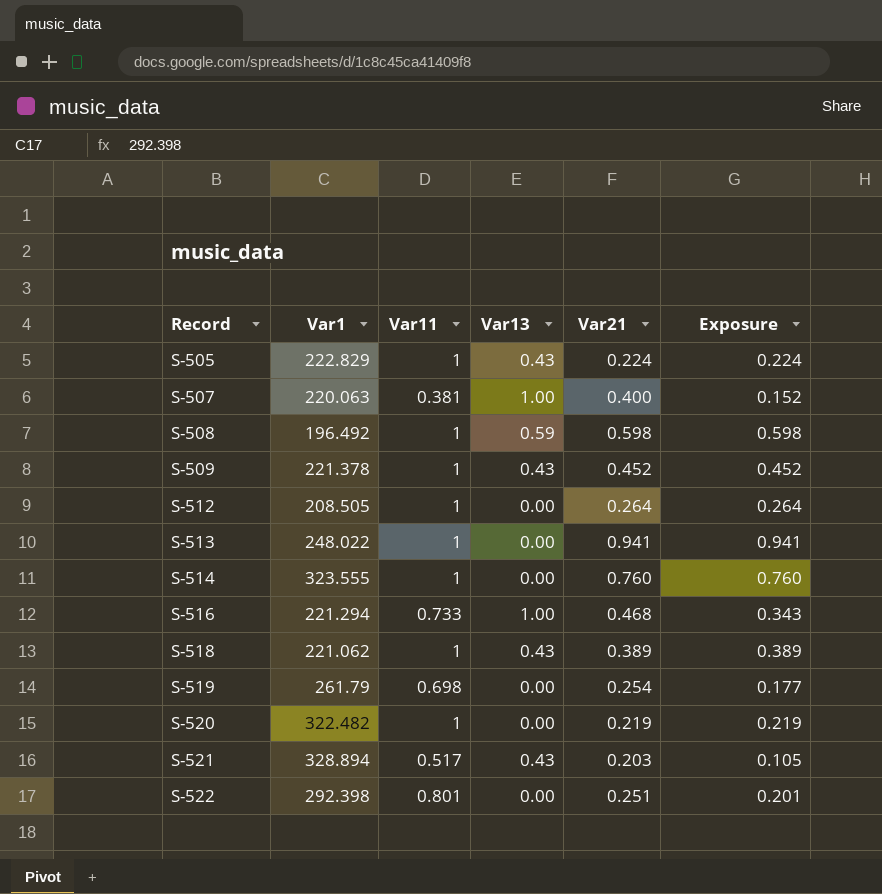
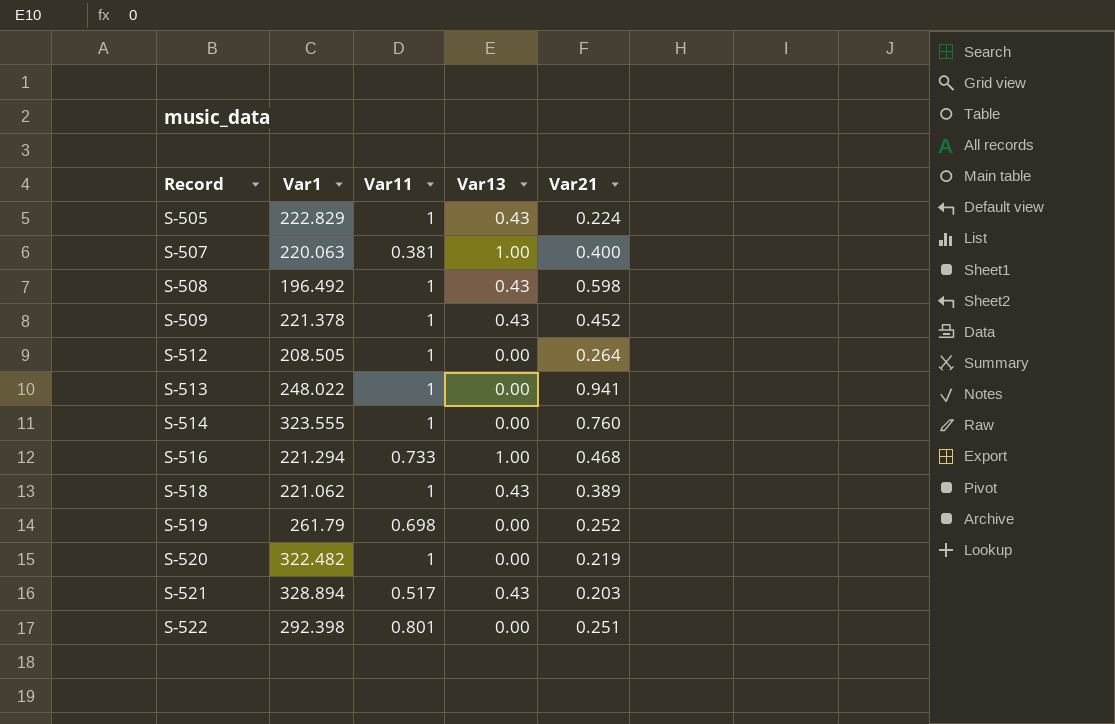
column Exposure | formula: [Var11] * [Var21] -> none
S-508 | Var13: 0.59 -> 0.43
S-519 | Var21: 0.254 -> 0.252

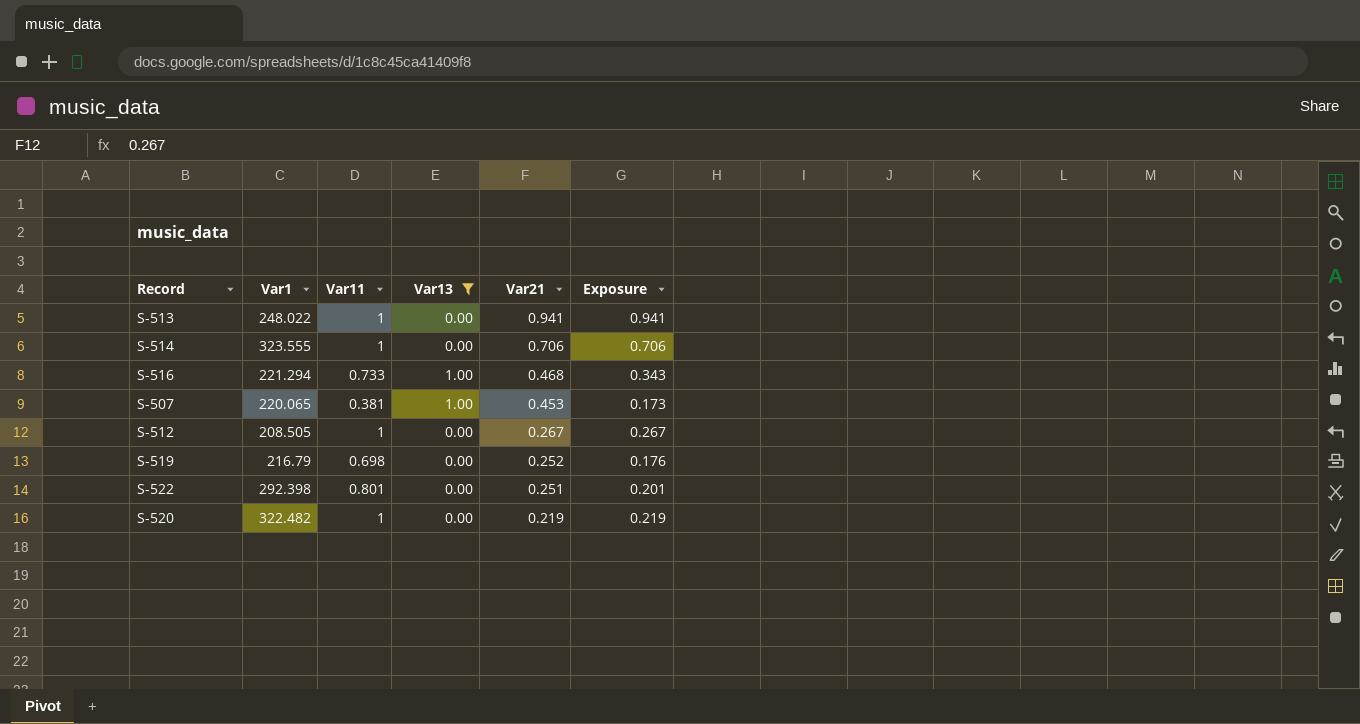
filter: none -> Var13 != 0.43
row order: Record ascending -> Var21 descending
column Exposure | formula: none -> [Var11] * [Var21]
S-514 | Var21: 0.760 -> 0.706
S-507 | Var1: 220.063 -> 220.065
S-507 | Var21: 0.400 -> 0.453
S-512 | Var21: 0.264 -> 0.267
S-519 | Var1: 261.79 -> 216.79

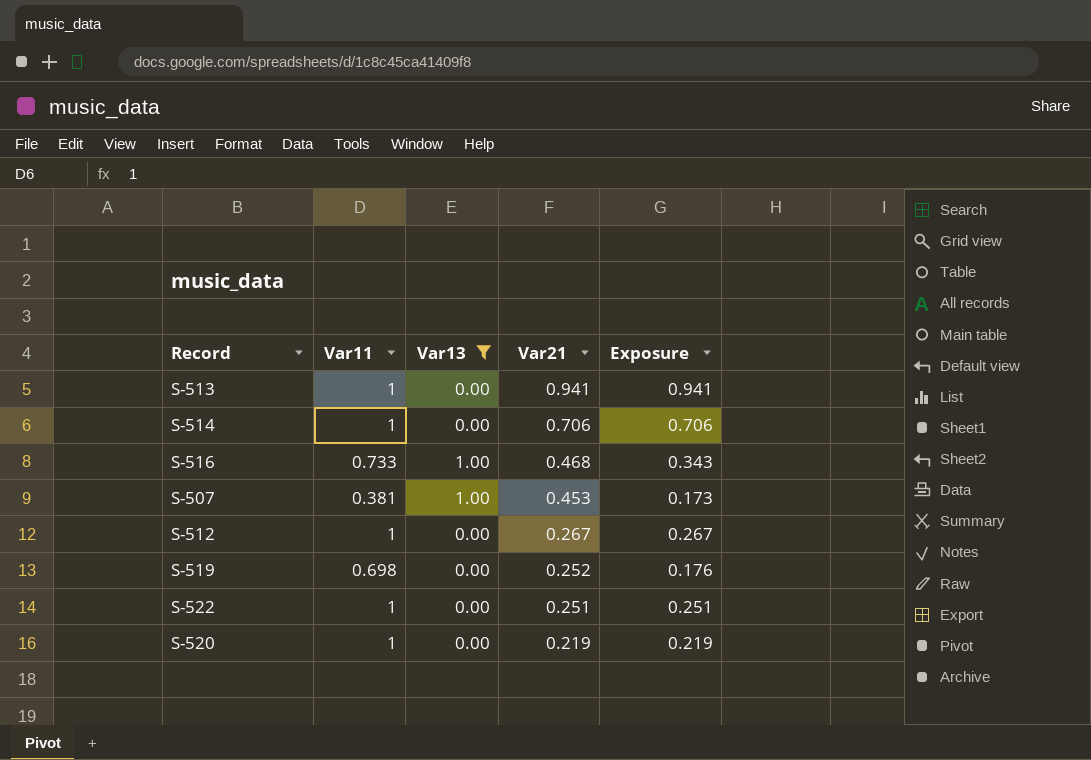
column Var1 | position: 2 -> none
S-522 | Var11: 0.801 -> 1
S-522 | Exposure: 0.201 -> 0.251

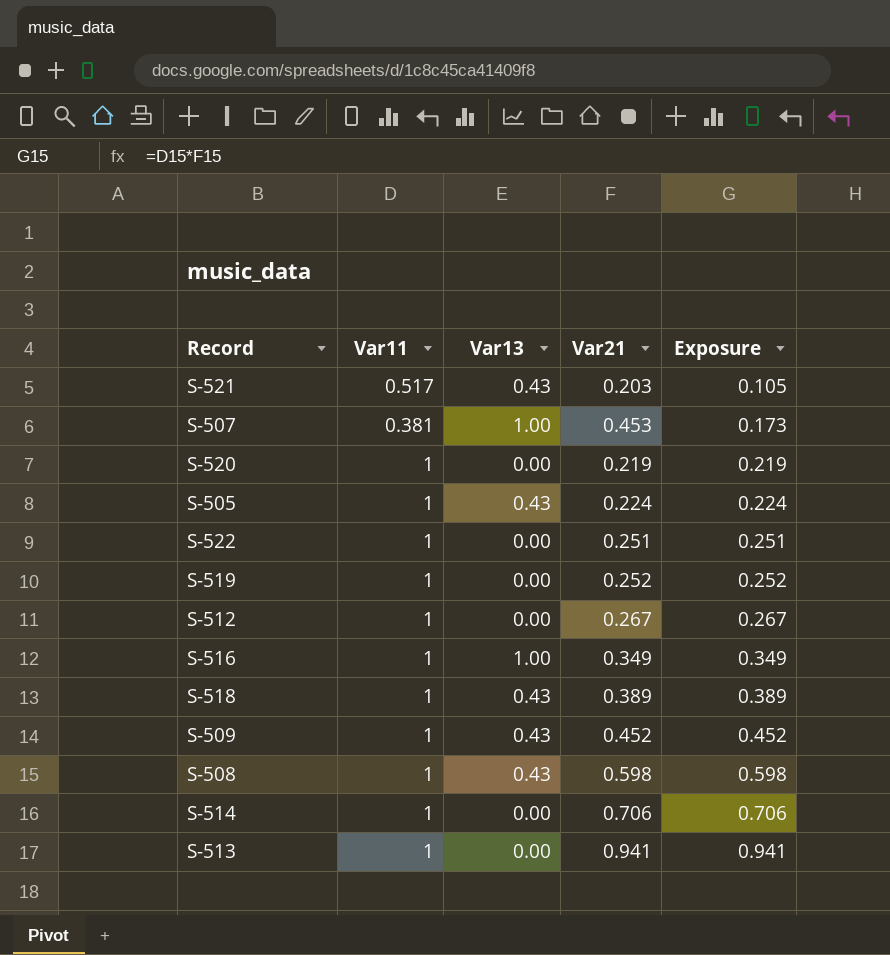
filter: Var13 != 0.43 -> none
row order: Var21 descending -> Exposure ascending
S-519 | Var11: 0.698 -> 1
S-519 | Exposure: 0.176 -> 0.252
S-516 | Var11: 0.733 -> 1
S-516 | Var21: 0.468 -> 0.349
S-516 | Exposure: 0.343 -> 0.349

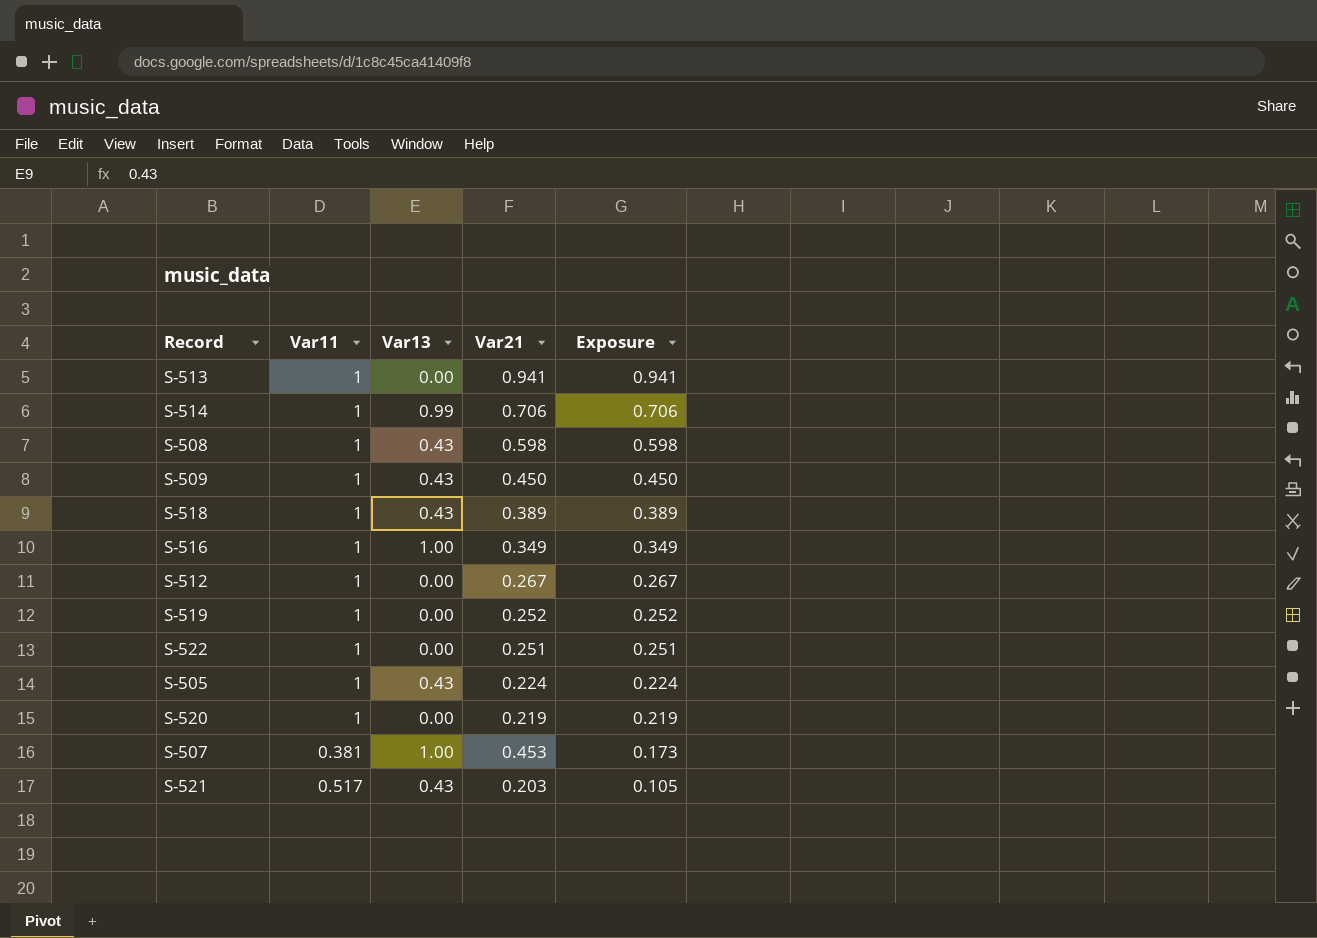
row order: Exposure ascending -> Exposure descending
S-514 | Var13: 0.00 -> 0.99
S-509 | Var21: 0.452 -> 0.450
S-509 | Exposure: 0.452 -> 0.450

